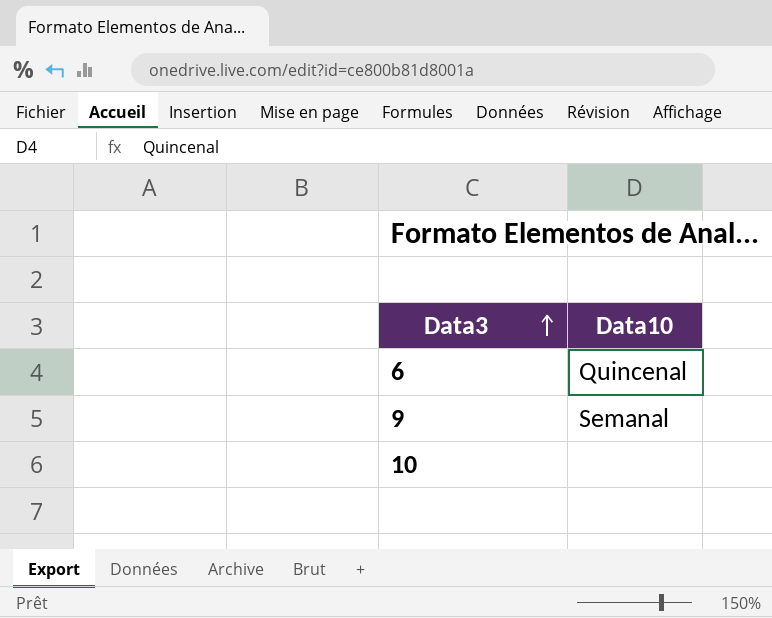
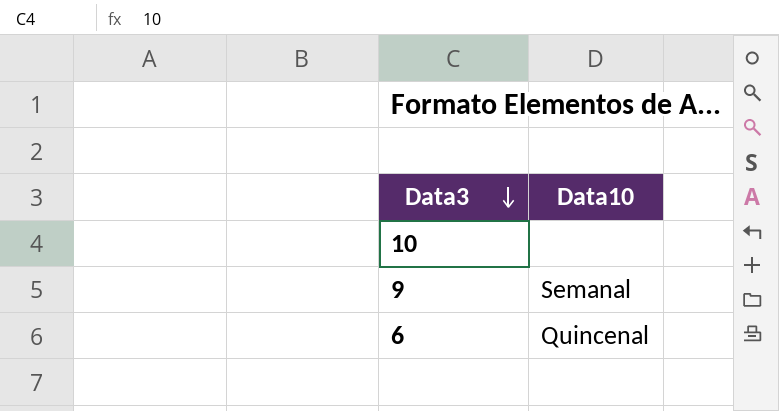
row order: Data3 ascending -> Data3 descending

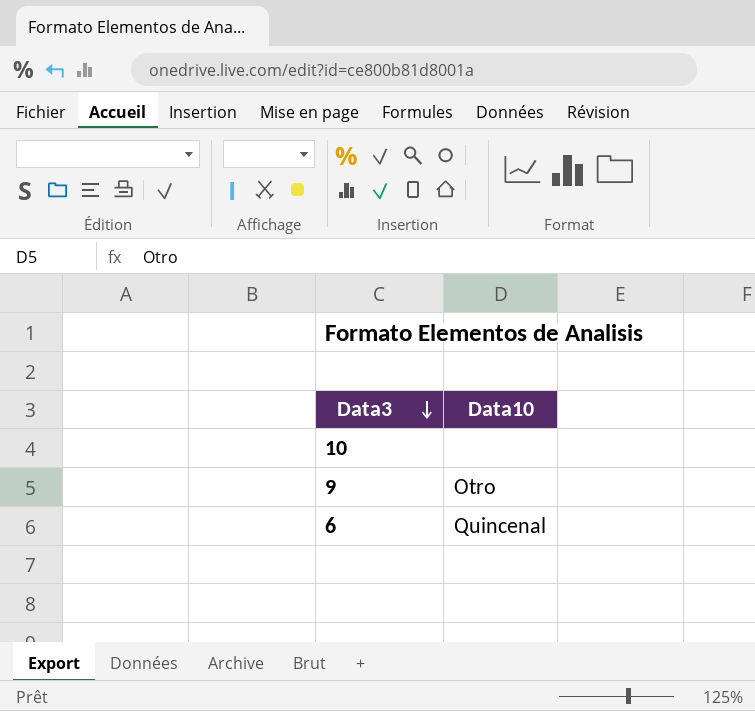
9 | Data10: Semanal -> Otro

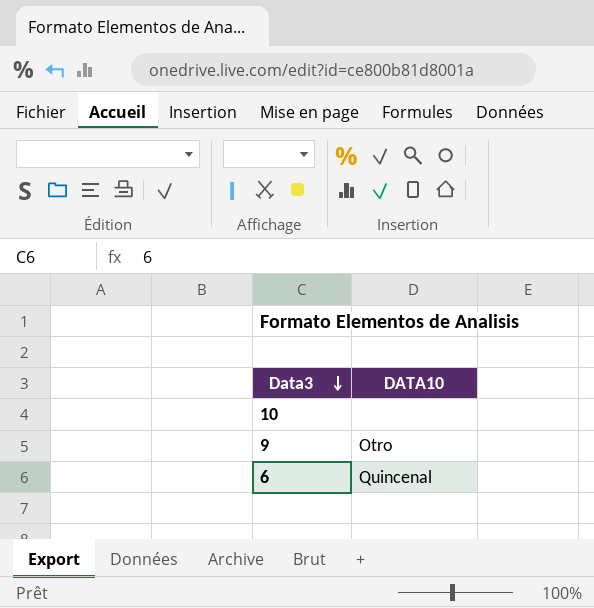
column name: Data10 -> DATA10

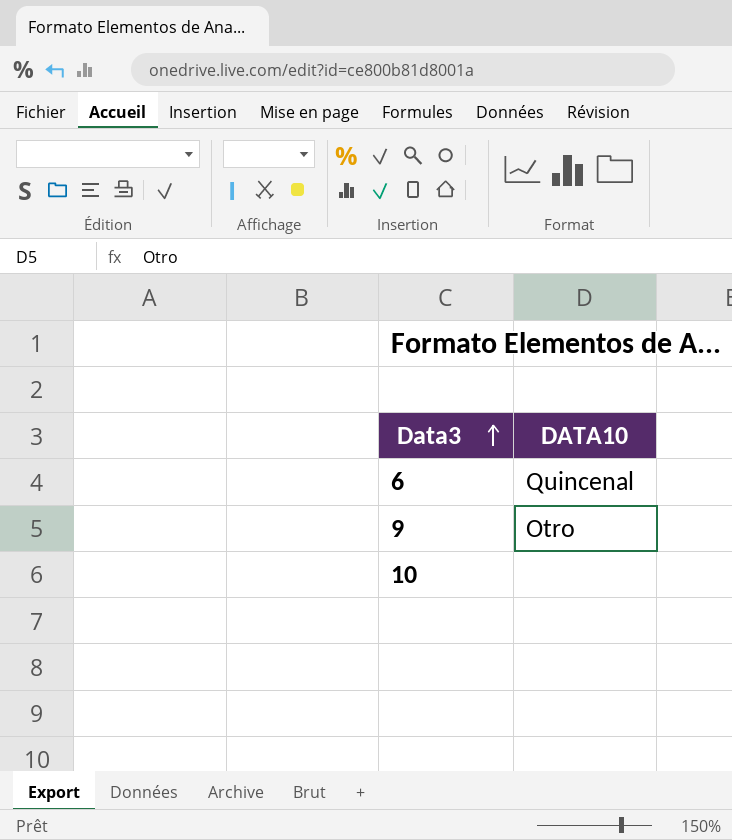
row order: Data3 descending -> Data3 ascending

